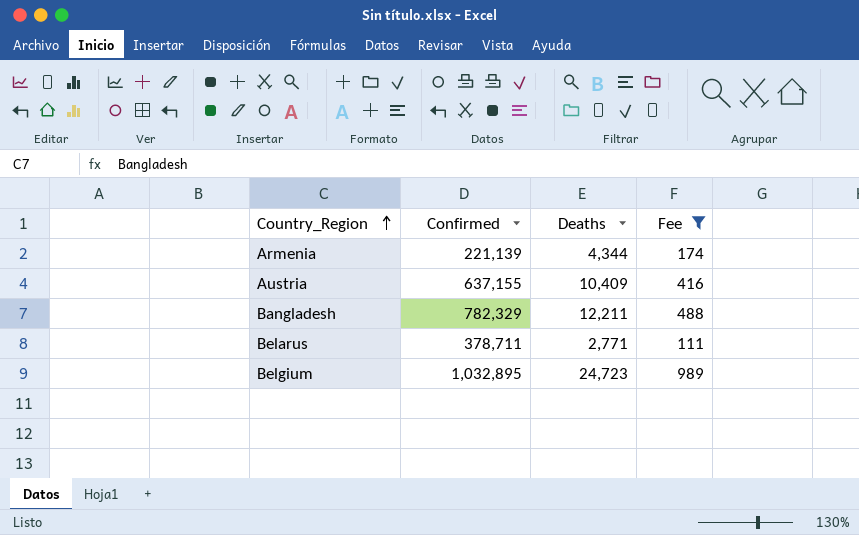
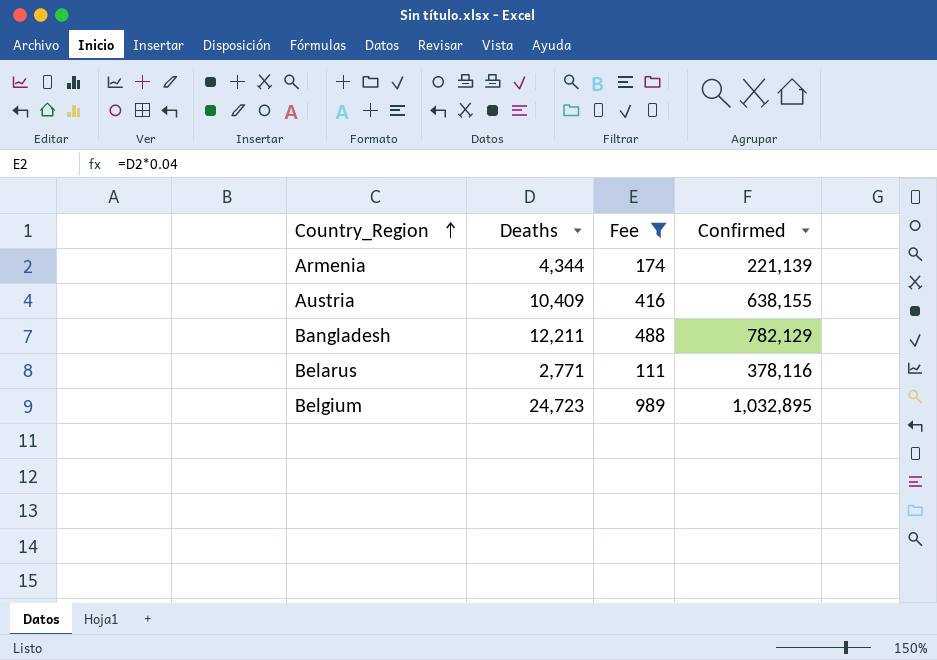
column Confirmed | position: 2 -> 4
Austria | Confirmed: 637,155 -> 638,155
Bangladesh | Confirmed: 782,329 -> 782,129
Belarus | Confirmed: 378,711 -> 378,116

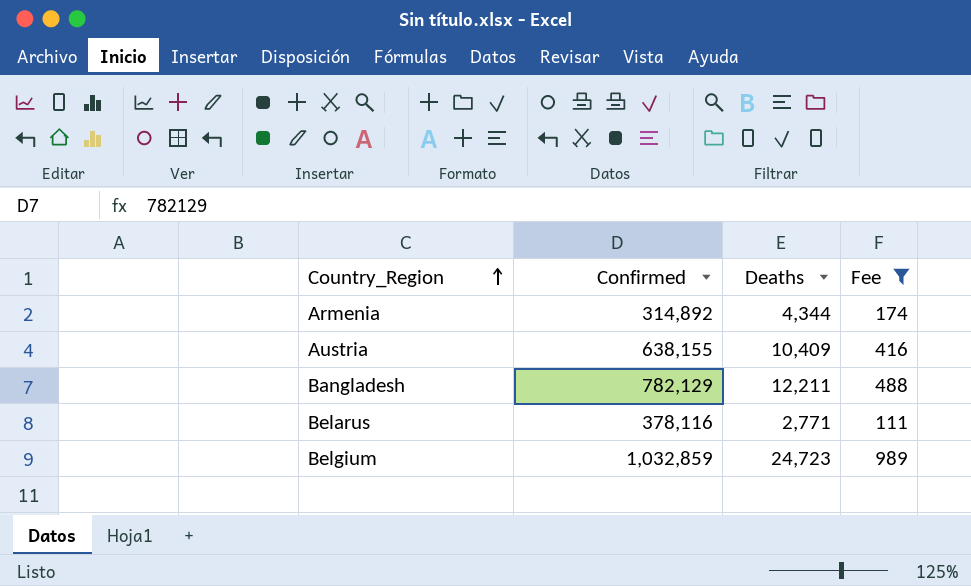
column Confirmed | position: 4 -> 2
Armenia | Confirmed: 221,139 -> 314,892
Belgium | Confirmed: 1,032,895 -> 1,032,859

